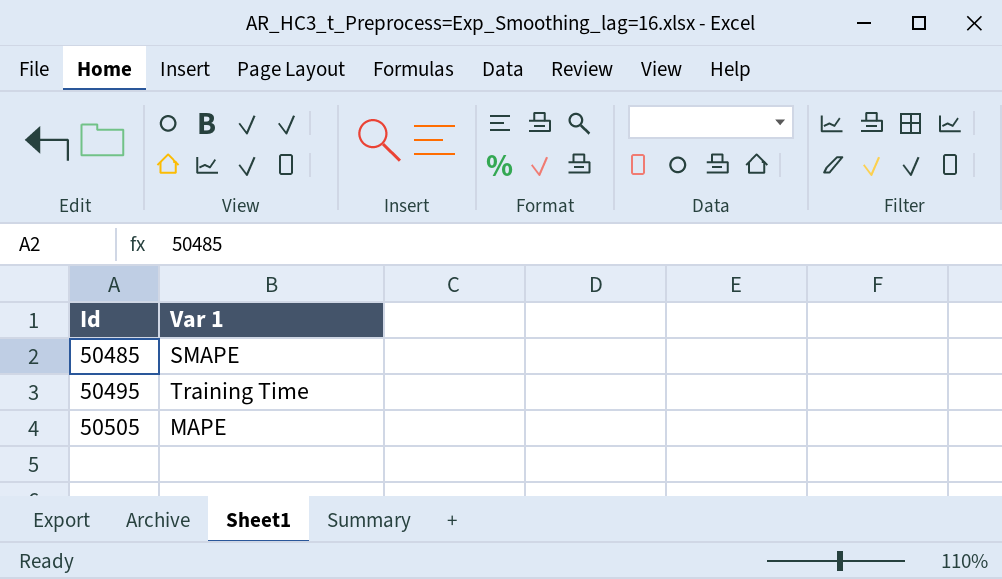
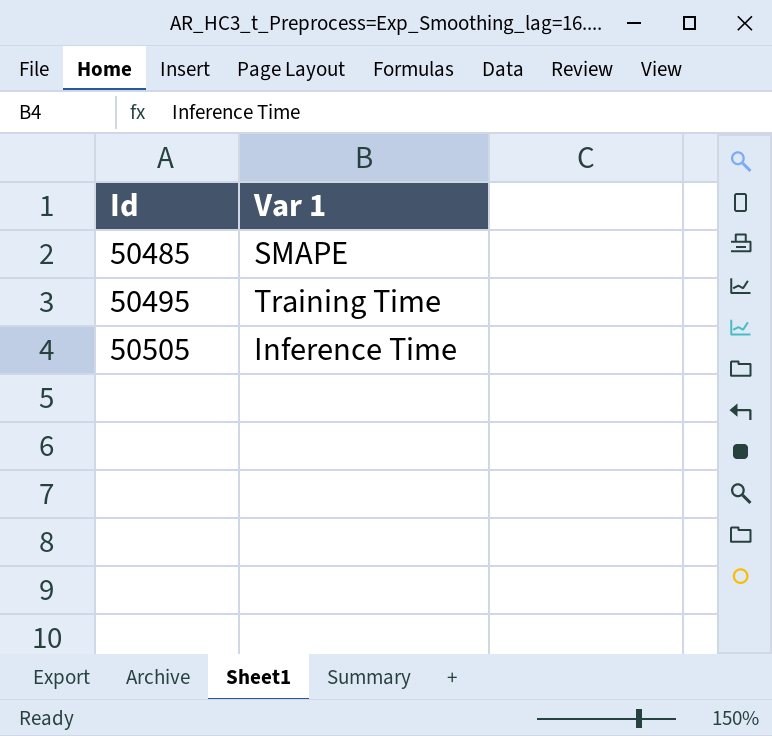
50505 | Var 1: MAPE -> Inference Time

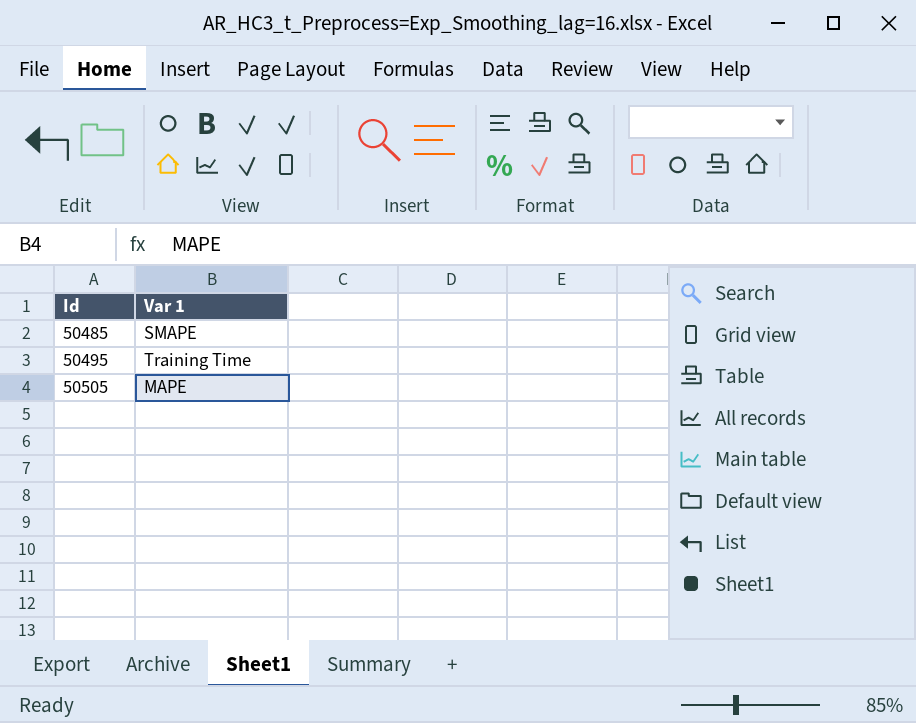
50505 | Var 1: Inference Time -> MAPE

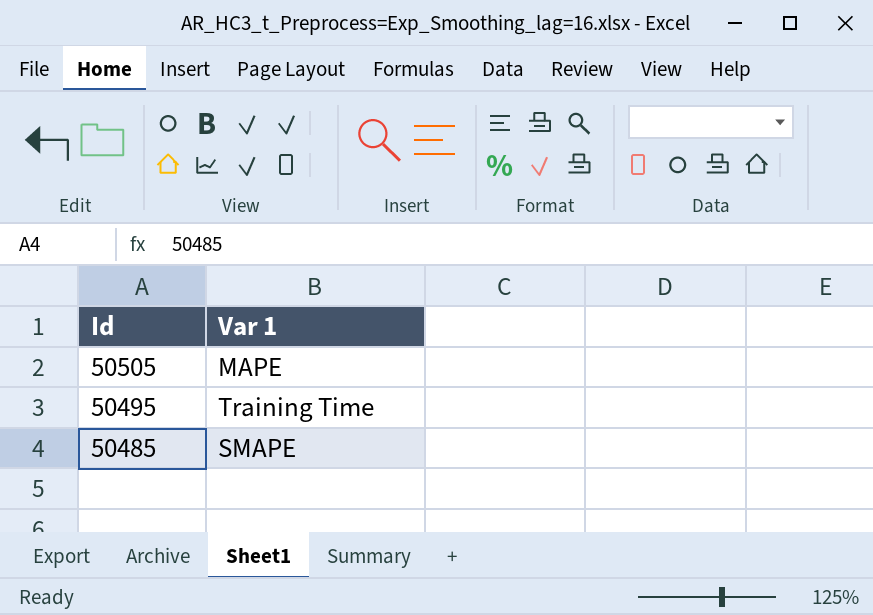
row order: Id ascending -> Id descending

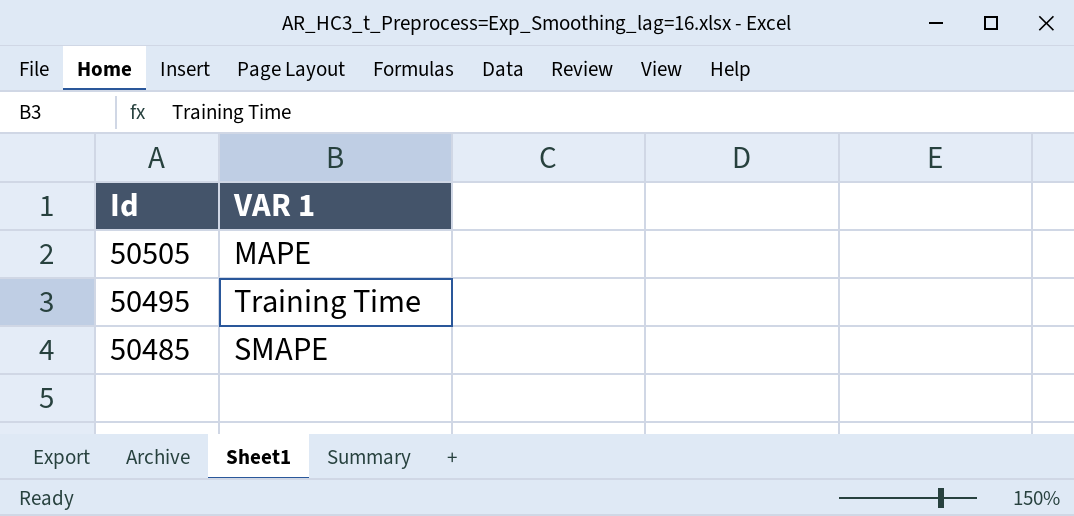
column name: Var 1 -> VAR 1

